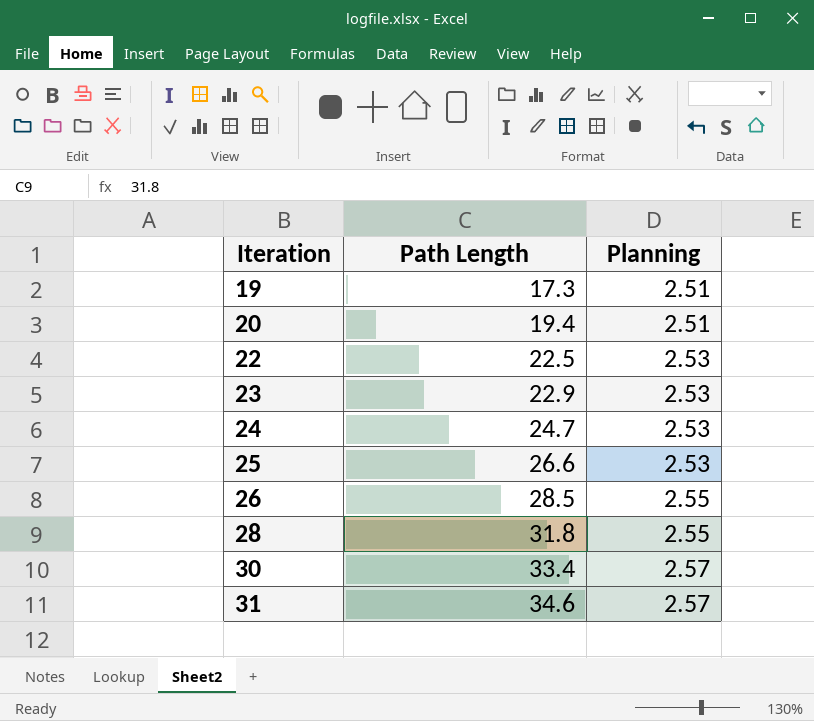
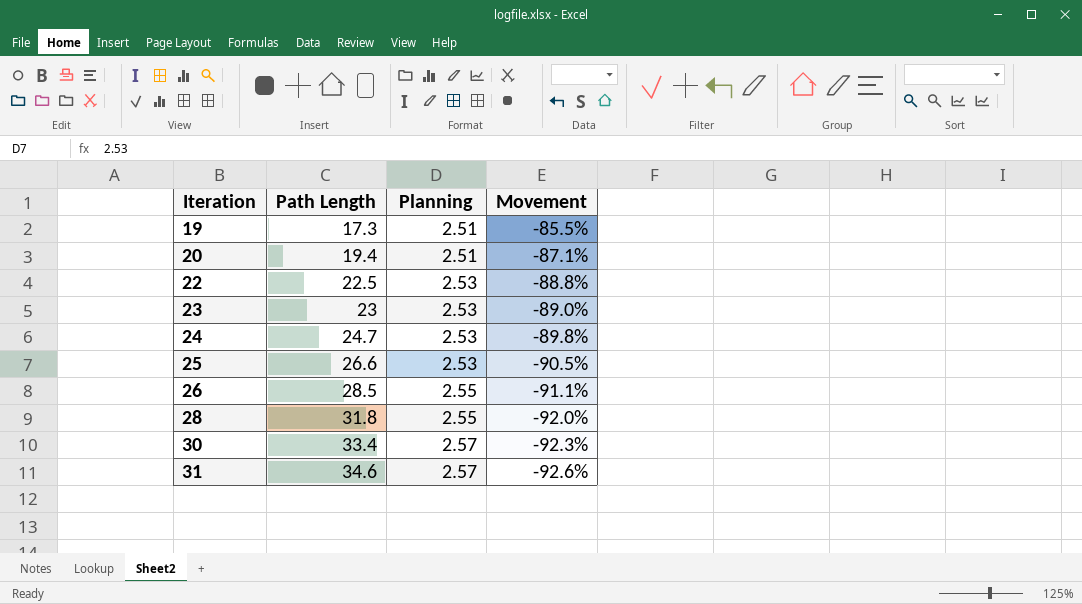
column Movement | formula: none -> ([Planning] - [Path Length]) / [Path Length]
23 | Path Length: 22.9 -> 23

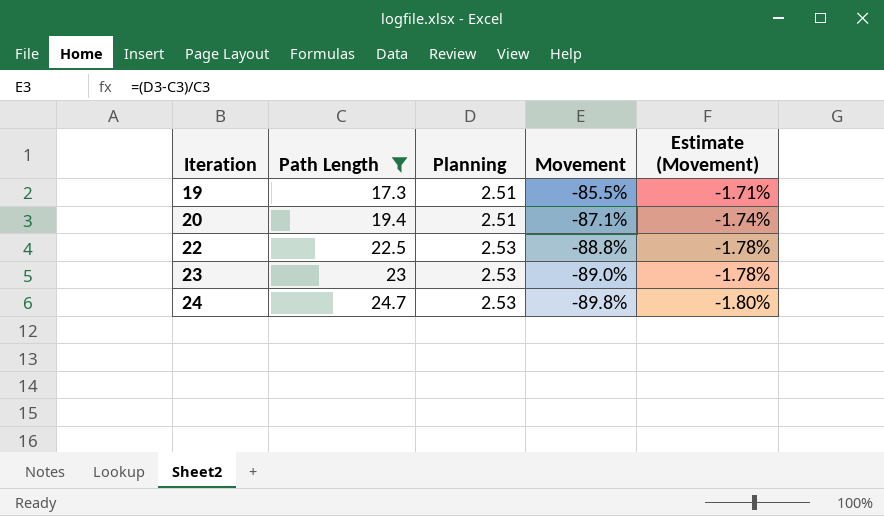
filter: none -> Path Length <= 24.7
column Estimate (Movement) | formula: none -> [Movement] * 0.02

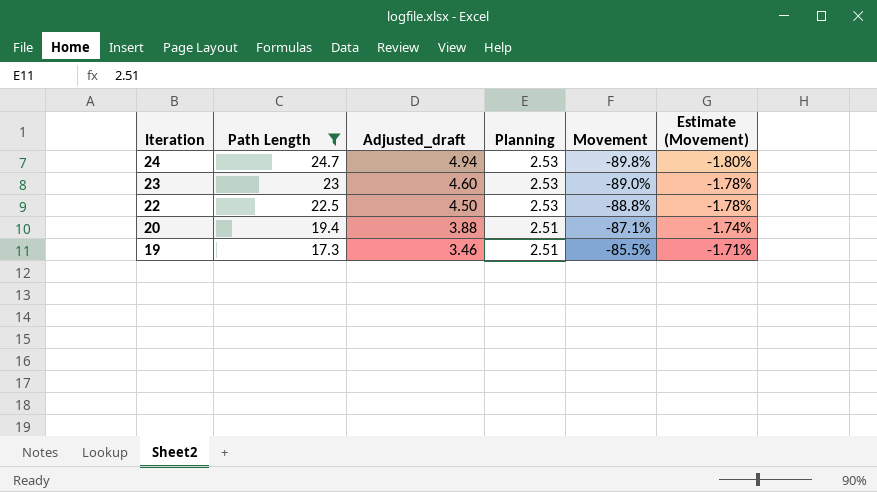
row order: Iteration ascending -> Iteration descending
column Adjusted_draft | formula: none -> [Path Length] * 0.2

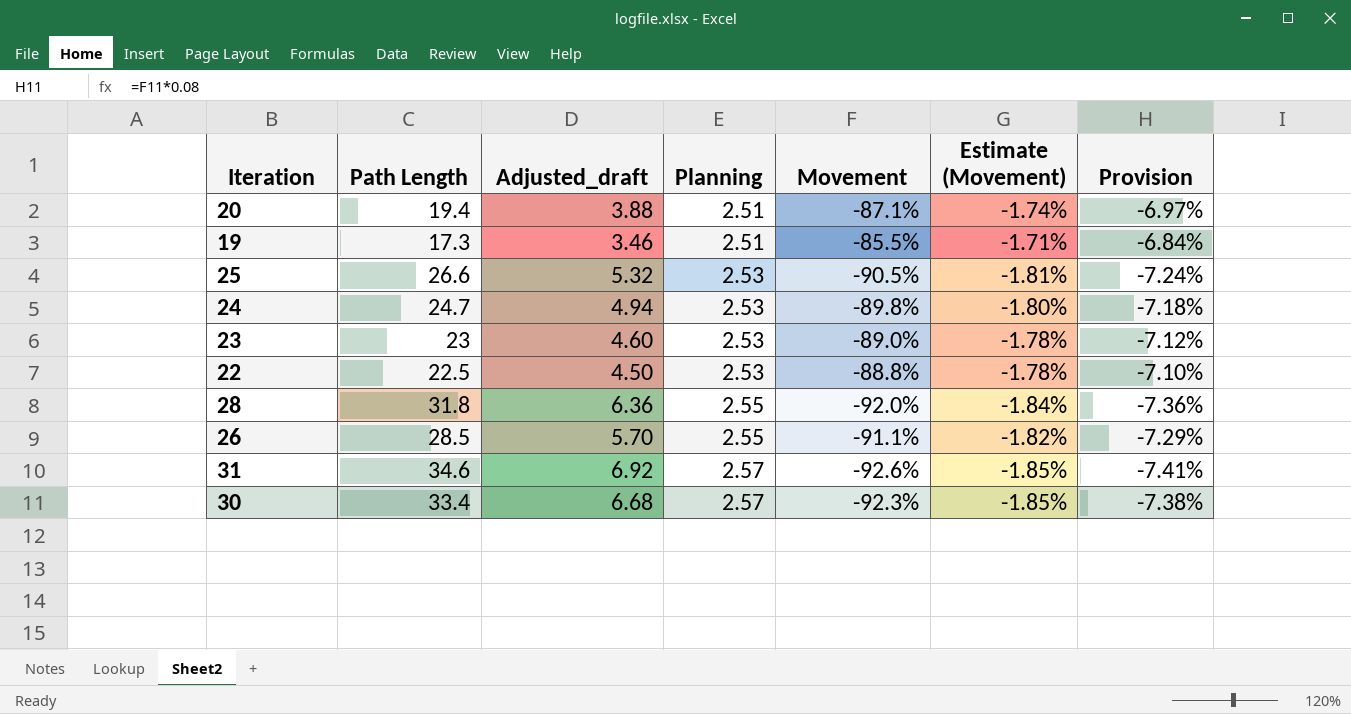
filter: Path Length <= 24.7 -> none
row order: Iteration descending -> Planning ascending
column Provision | formula: none -> [Movement] * 0.08

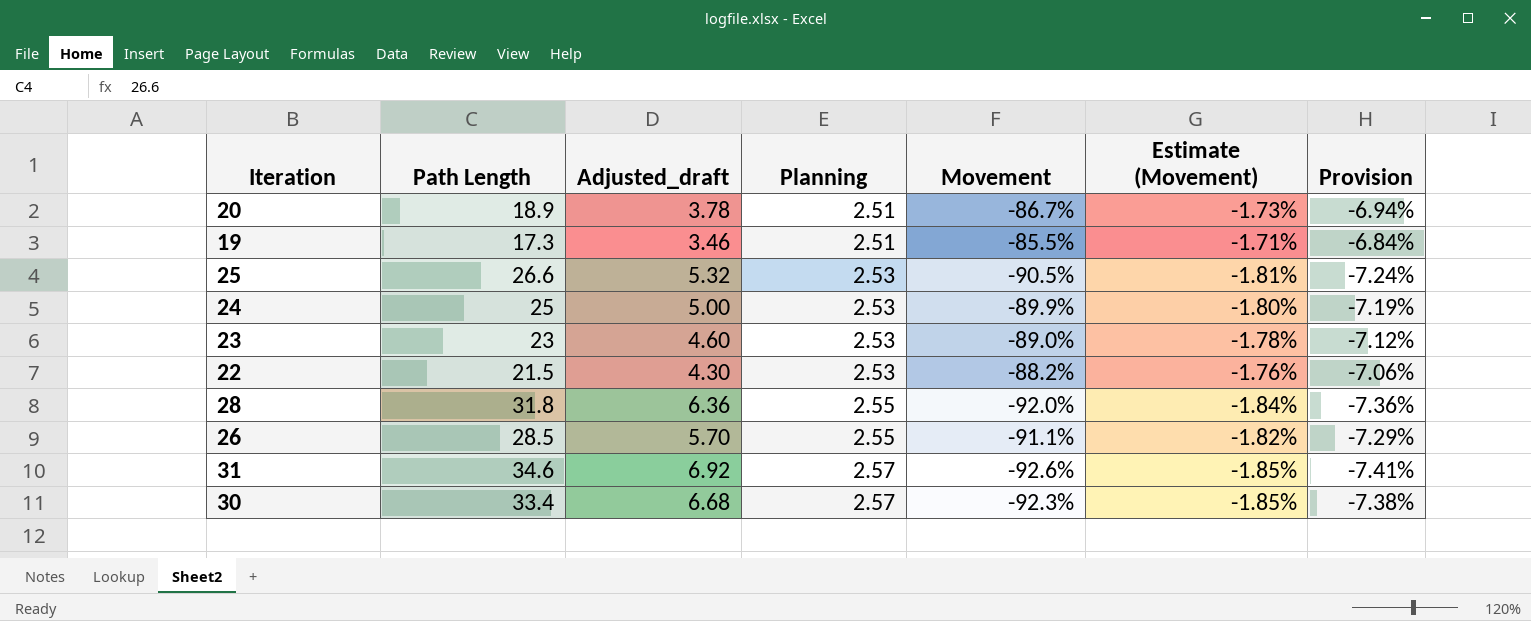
20 | Path Length: 19.4 -> 18.9
20 | Adjusted_draft: 3.88 -> 3.78
20 | Movement: -87.1% -> -86.7%
20 | Estimate (Movement): -1.74% -> -1.73%
20 | Provision: -6.97% -> -6.94%
24 | Path Length: 24.7 -> 25
24 | Adjusted_draft: 4.94 -> 5.00
24 | Movement: -89.8% -> -89.9%
24 | Provision: -7.18% -> -7.19%
22 | Path Length: 22.5 -> 21.5
22 | Adjusted_draft: 4.50 -> 4.30
22 | Movement: -88.8% -> -88.2%
22 | Estimate (Movement): -1.78% -> -1.76%
22 | Provision: -7.10% -> -7.06%

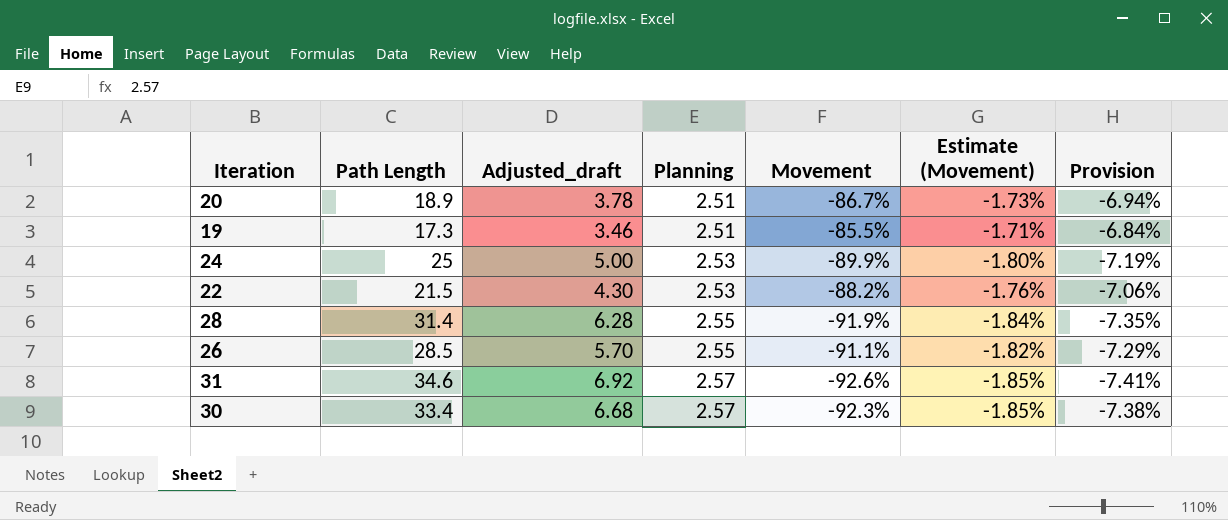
row 25: 26.6 | 5.32 | 2.53 | -90.5% | -1.81% | -7.24% -> none
row 23: 23 | 4.60 | 2.53 | -89.0% | -1.78% | -7.12% -> none
28 | Path Length: 31.8 -> 31.4
28 | Adjusted_draft: 6.36 -> 6.28
28 | Movement: -92.0% -> -91.9%
28 | Provision: -7.36% -> -7.35%

